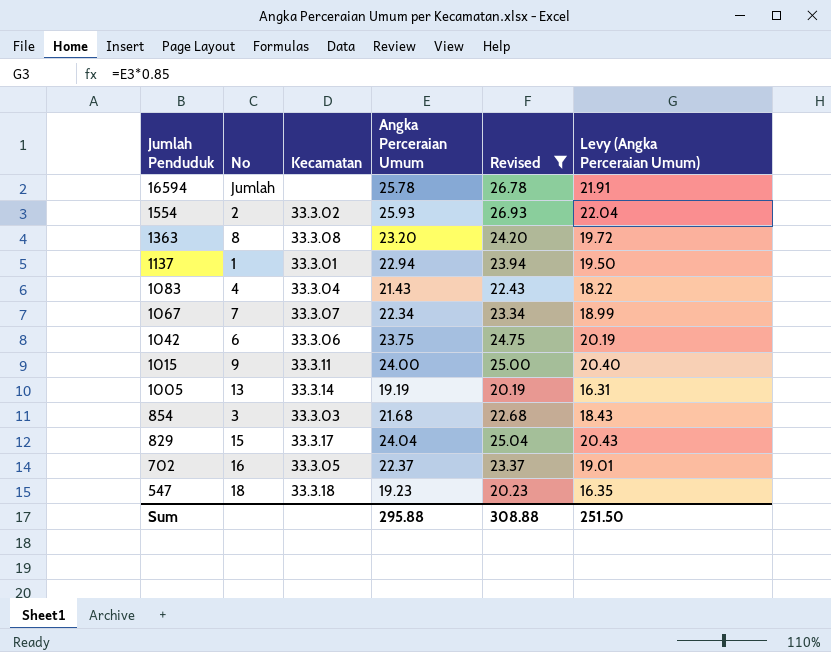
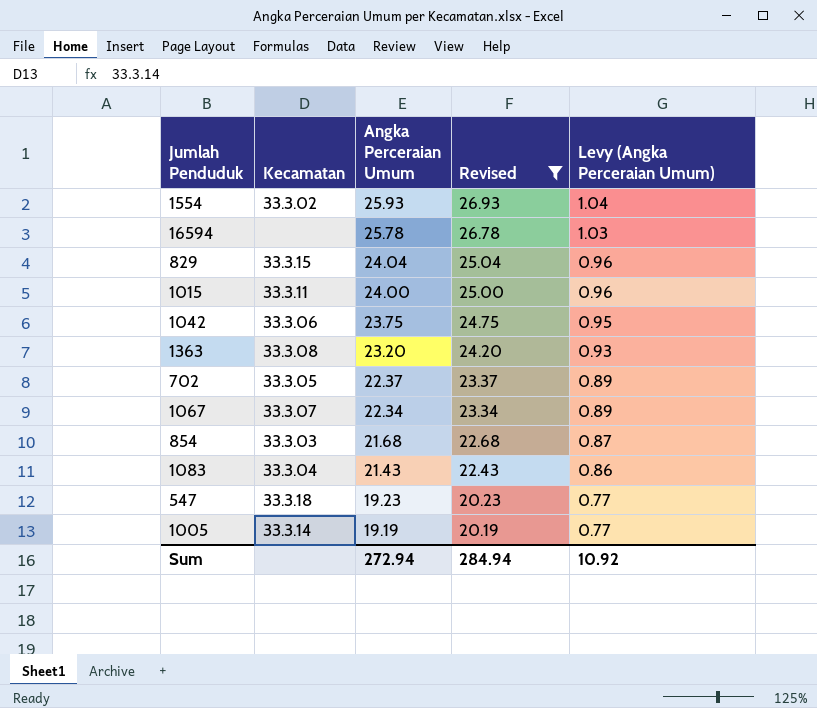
row order: Jumlah Penduduk descending -> Angka Perceraian Umum descending
column No | position: 2 -> none
column Levy (Angka Perceraian Umum) | formula: [Angka Perceraian Umum] * 0.85 -> [Angka Perceraian Umum] * 0.04
row 1137: 1 | 33.3.01 | 22.94 | 23.94 | 19.50 -> none
829 | Kecamatan: 33.3.17 -> 33.3.15
Sum | Angka Perceraian Umum: 295.88 -> 272.94
Sum | Revised: 308.88 -> 284.94
Sum | Levy (Angka Perceraian Umum): 251.50 -> 10.92

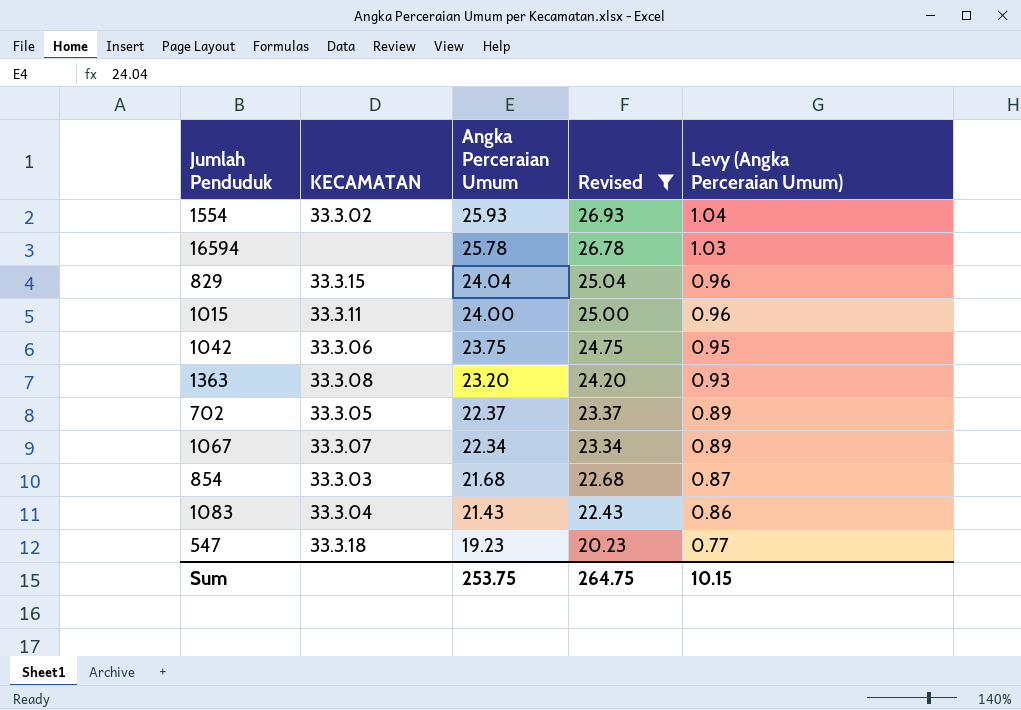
column name: Kecamatan -> KECAMATAN
row 1005: 33.3.14 | 19.19 | 20.19 | 0.77 -> none
Sum | Angka Perceraian Umum: 272.94 -> 253.75
Sum | Revised: 284.94 -> 264.75
Sum | Levy (Angka Perceraian Umum): 10.92 -> 10.15

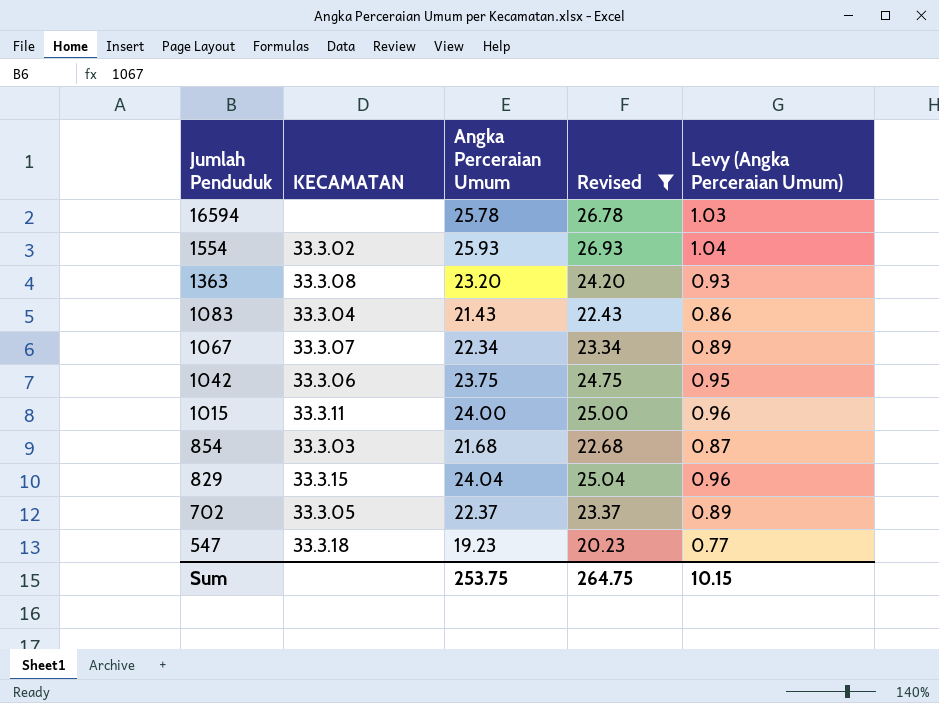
row order: Angka Perceraian Umum descending -> Jumlah Penduduk descending

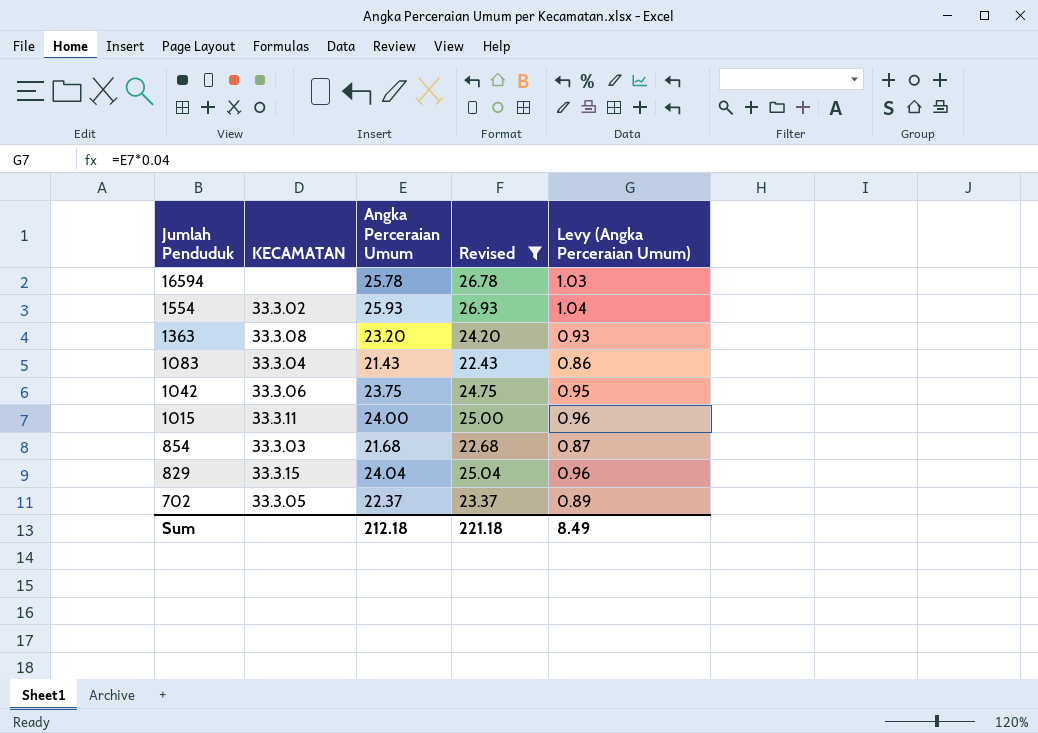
row 1067: 33.3.07 | 22.34 | 23.34 | 0.89 -> none
row 547: 33.3.18 | 19.23 | 20.23 | 0.77 -> none
Sum | Angka Perceraian Umum: 253.75 -> 212.18
Sum | Revised: 264.75 -> 221.18
Sum | Levy (Angka Perceraian Umum): 10.15 -> 8.49

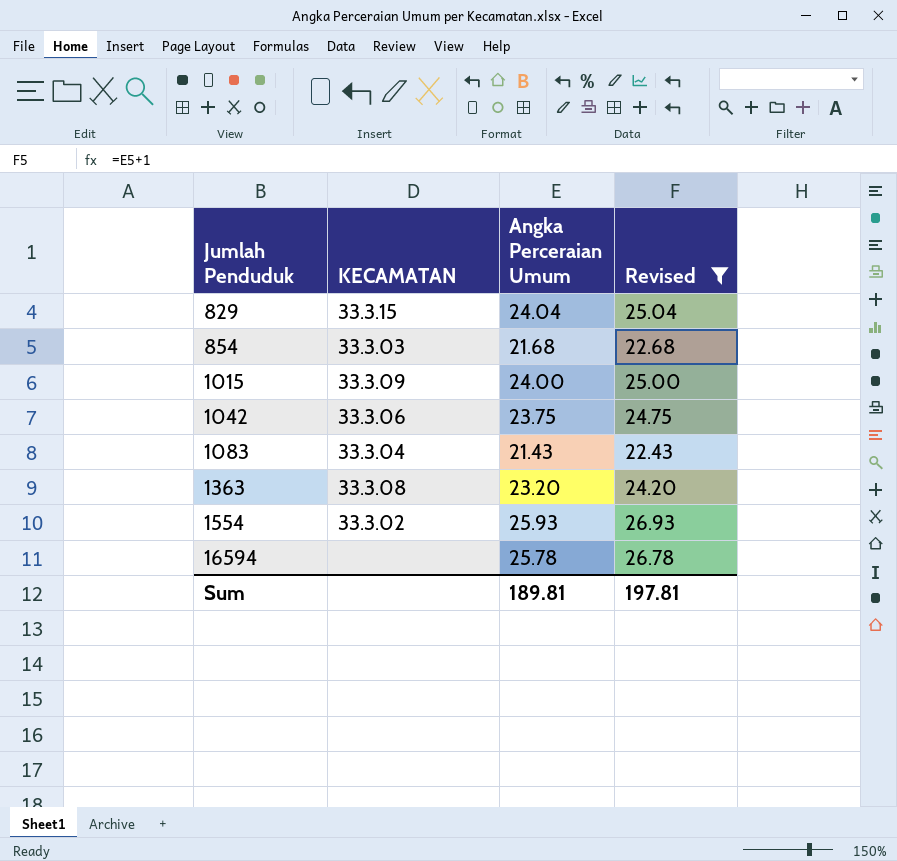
row order: Jumlah Penduduk descending -> Jumlah Penduduk ascending
column Levy (Angka Perceraian Umum) | formula: [Angka Perceraian Umum] * 0.04 -> none
row 702: 33.3.05 | 22.37 | 23.37 | 0.89 -> none
1015 | KECAMATAN: 33.3.11 -> 33.3.09
Sum | Angka Perceraian Umum: 212.18 -> 189.81
Sum | Revised: 221.18 -> 197.81

